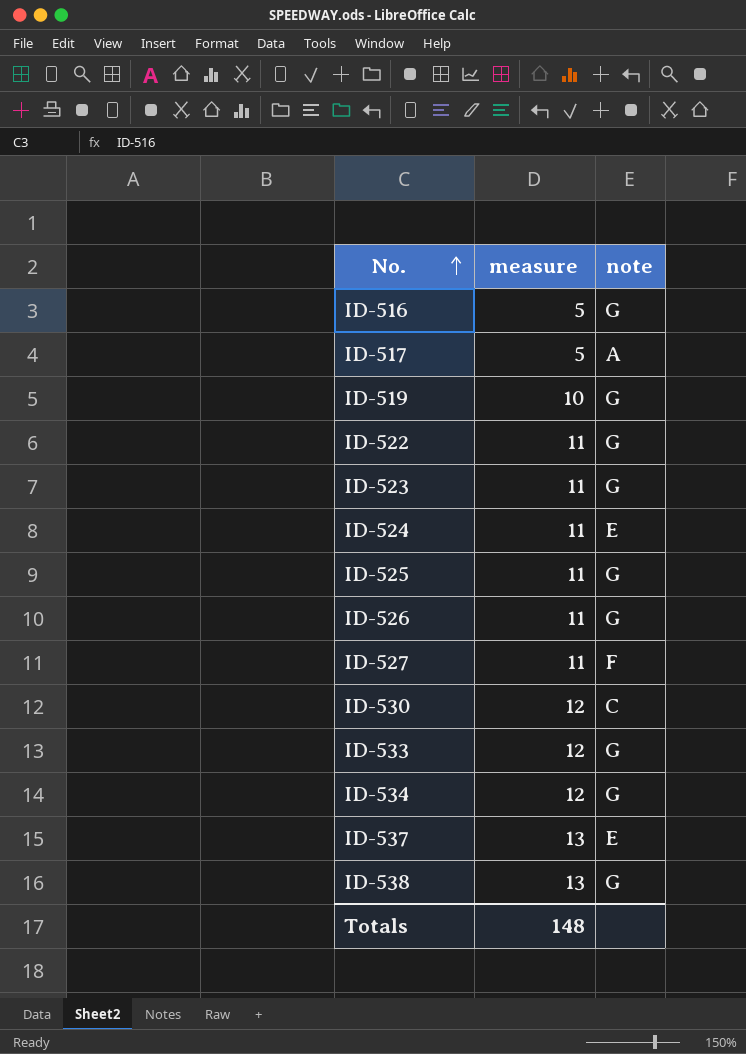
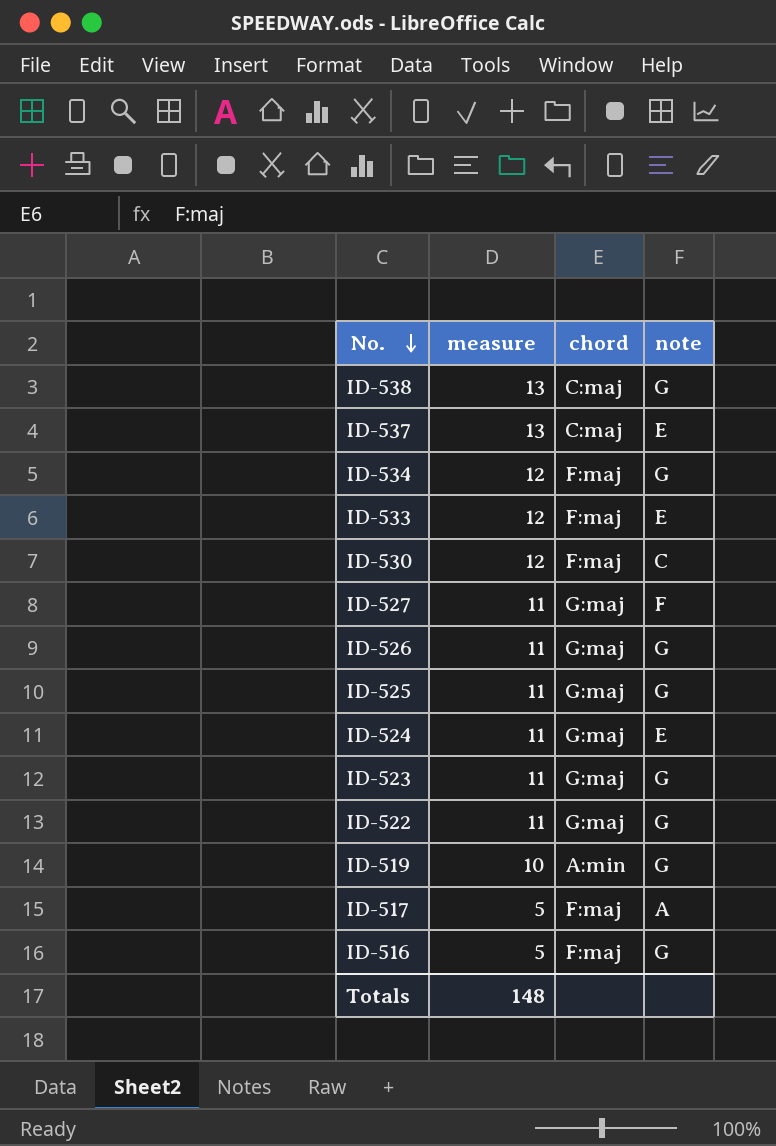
row order: No. ascending -> No. descending
column chord | position: none -> 3
ID-533 | note: G -> E

